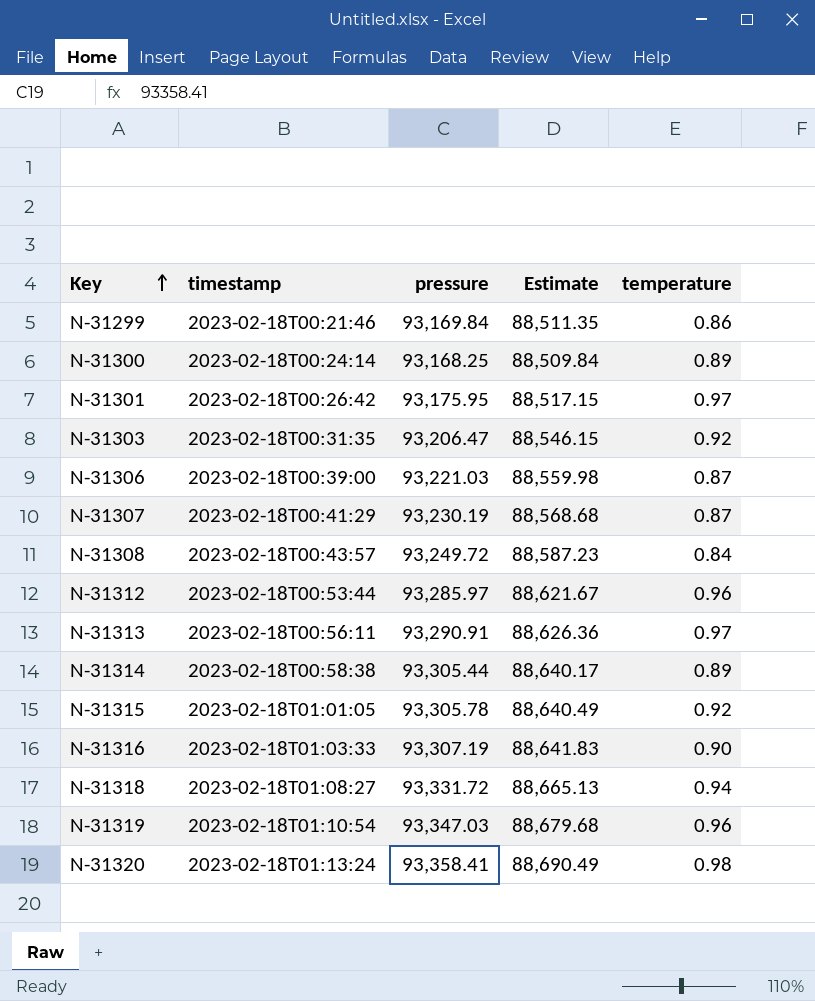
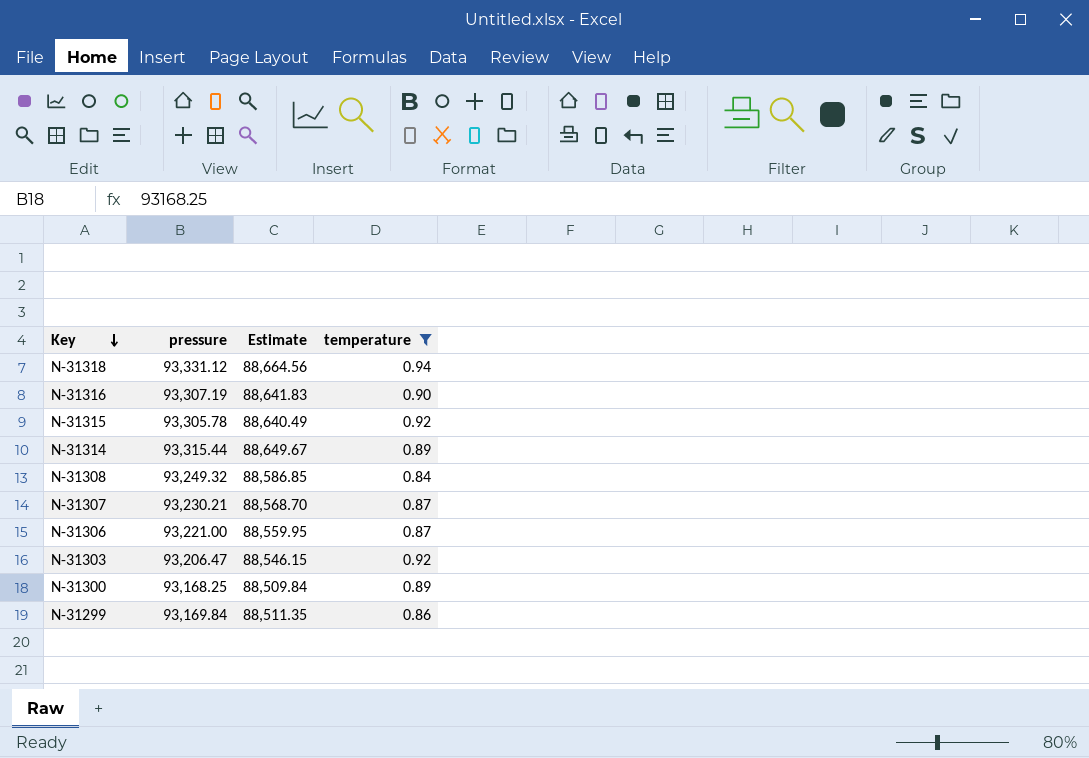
filter: none -> temperature <= 0.94
row order: Key ascending -> Key descending
column timestamp | position: 2 -> none
N-31318 | pressure: 93,331.72 -> 93,331.12
N-31318 | Estimate: 88,665.13 -> 88,664.56
N-31314 | pressure: 93,305.44 -> 93,315.44
N-31314 | Estimate: 88,640.17 -> 88,649.67
N-31308 | pressure: 93,249.72 -> 93,249.32
N-31308 | Estimate: 88,587.23 -> 88,586.85
N-31307 | pressure: 93,230.19 -> 93,230.21
N-31307 | Estimate: 88,568.68 -> 88,568.70
N-31306 | pressure: 93,221.03 -> 93,221.00
N-31306 | Estimate: 88,559.98 -> 88,559.95

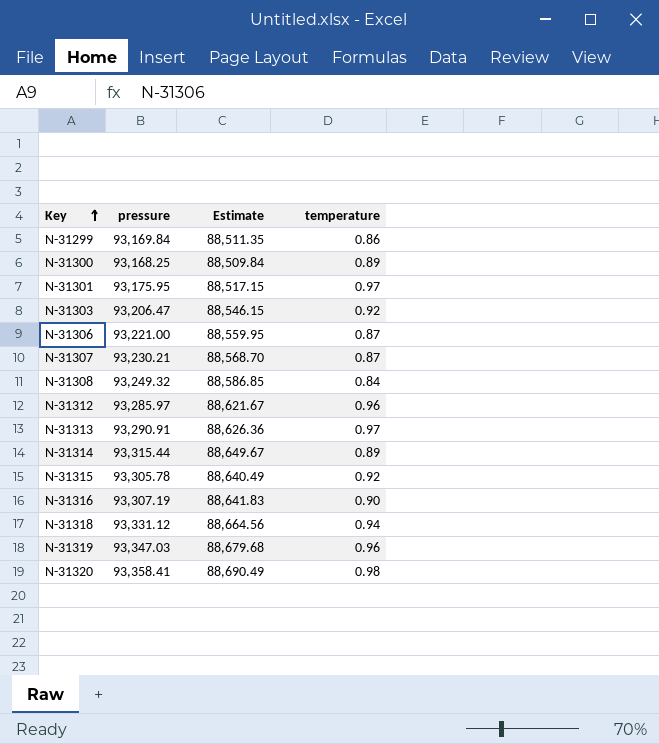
filter: temperature <= 0.94 -> none
row order: Key descending -> Key ascending

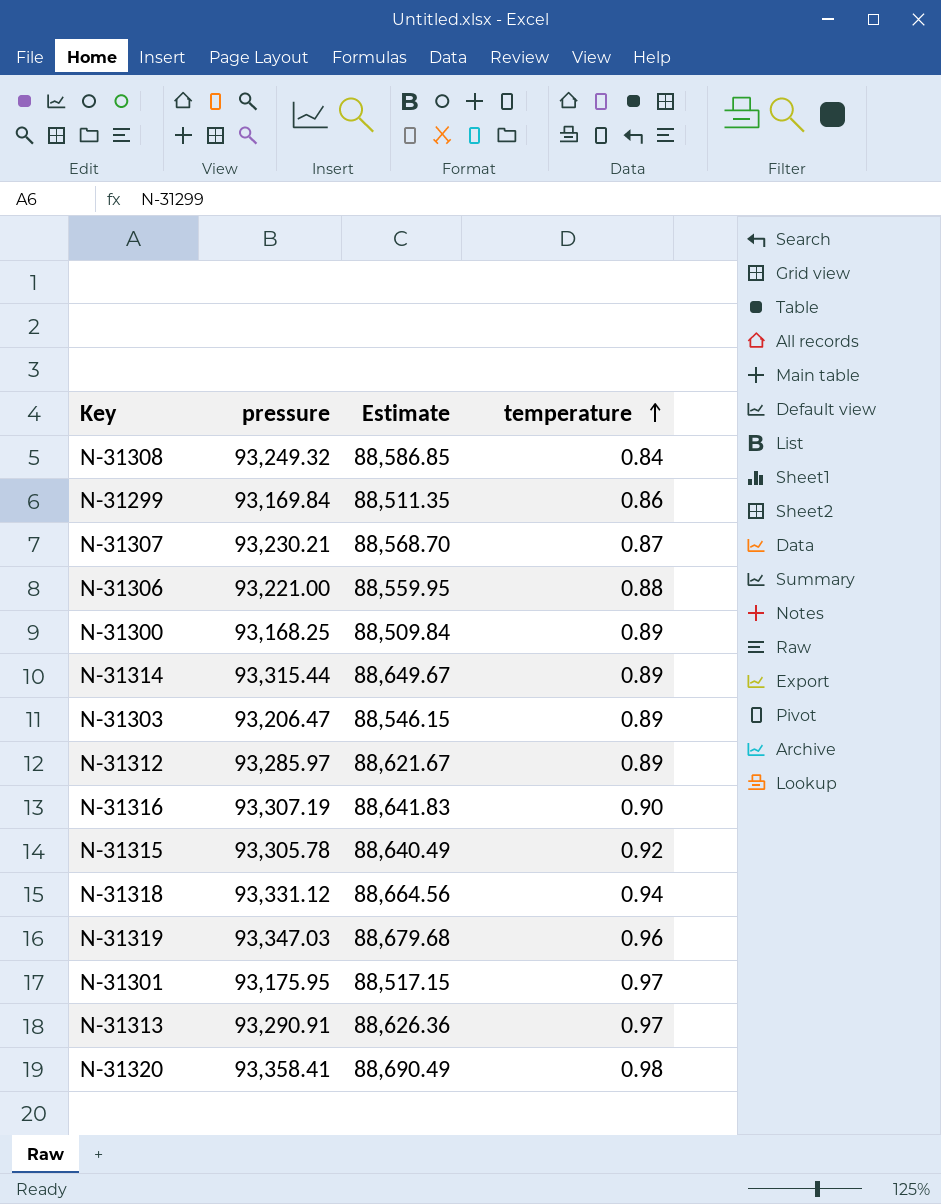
row order: Key ascending -> temperature ascending
N-31306 | temperature: 0.87 -> 0.88
N-31303 | temperature: 0.92 -> 0.89
N-31312 | temperature: 0.96 -> 0.89

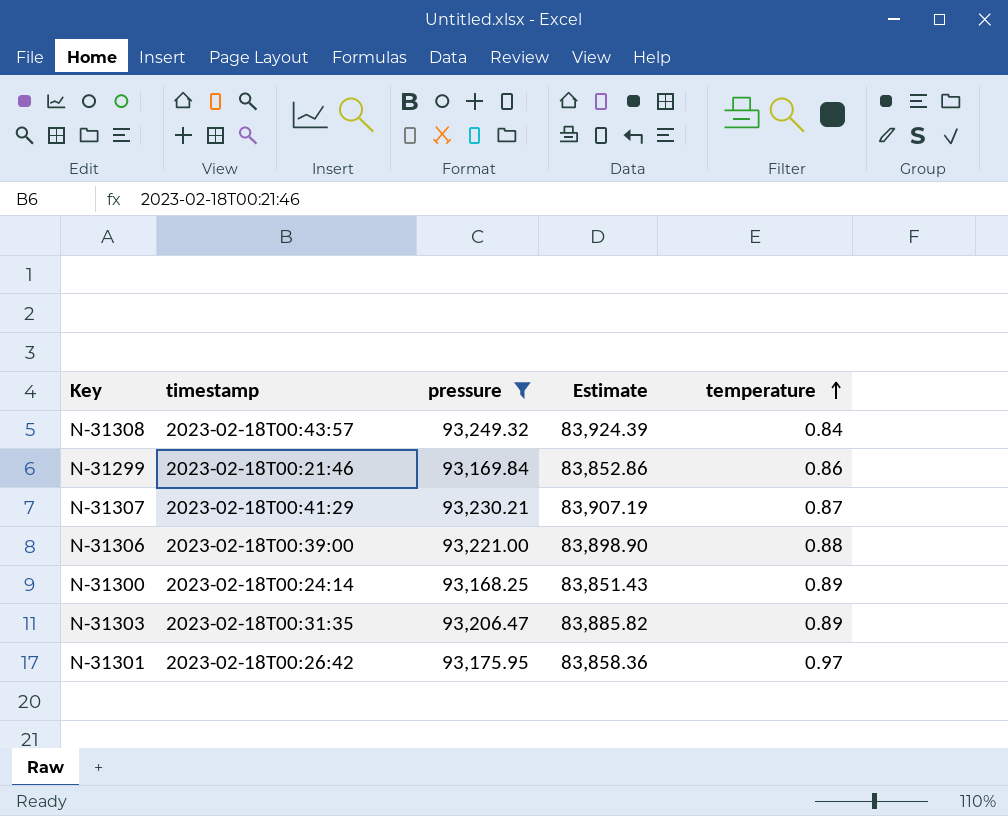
filter: none -> pressure <= 93,249.32
column timestamp | position: none -> 2
column Estimate | formula: [pressure] * 0.95 -> [pressure] * 0.9

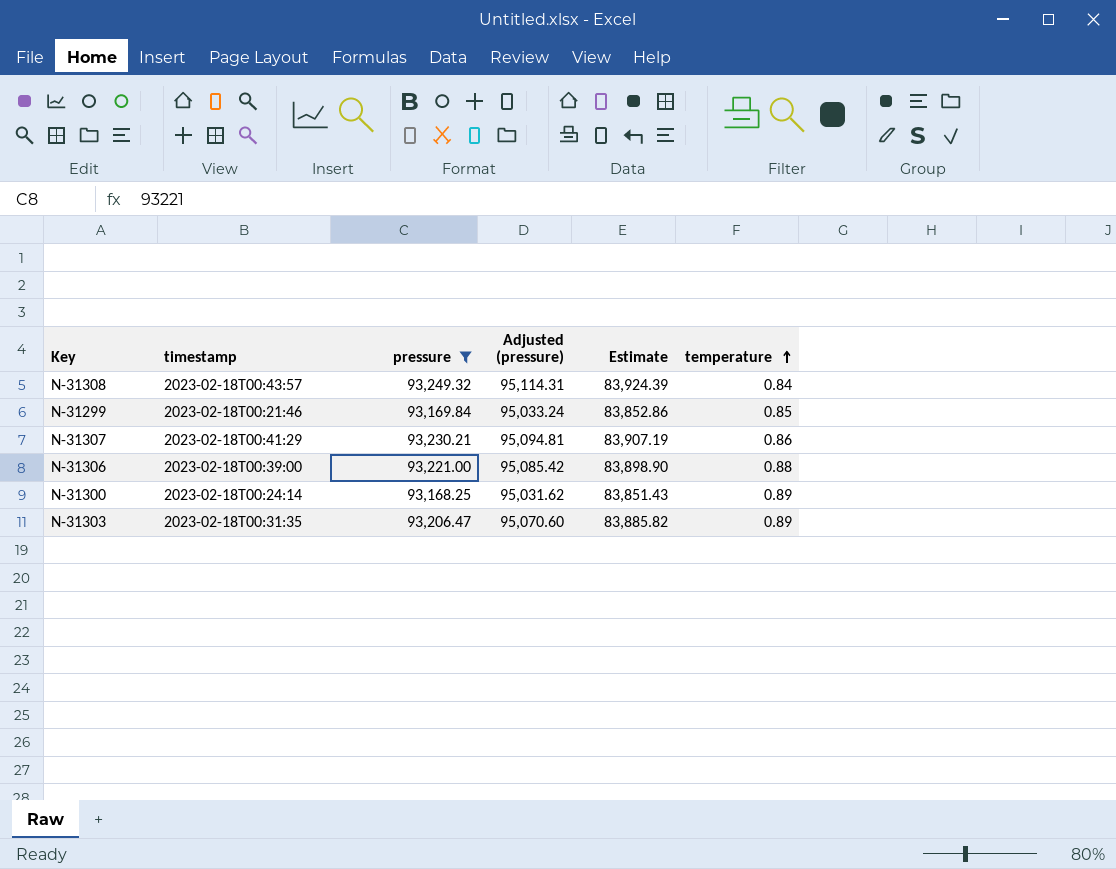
column Adjusted (pressure) | formula: none -> [pressure] * 1.02
row N-31301: 2023-02-18T00:26:42 | 93,175.95 | 83,858.36 | 0.97 -> none
N-31299 | temperature: 0.86 -> 0.85
N-31307 | temperature: 0.87 -> 0.86

